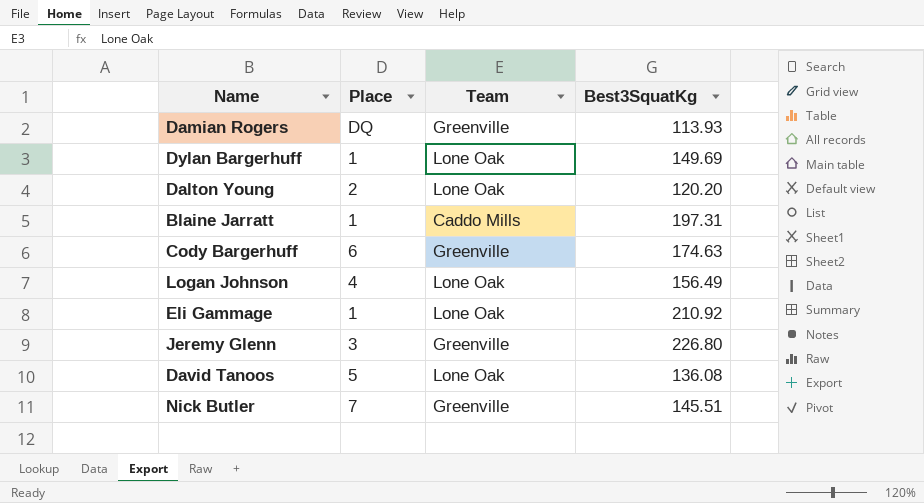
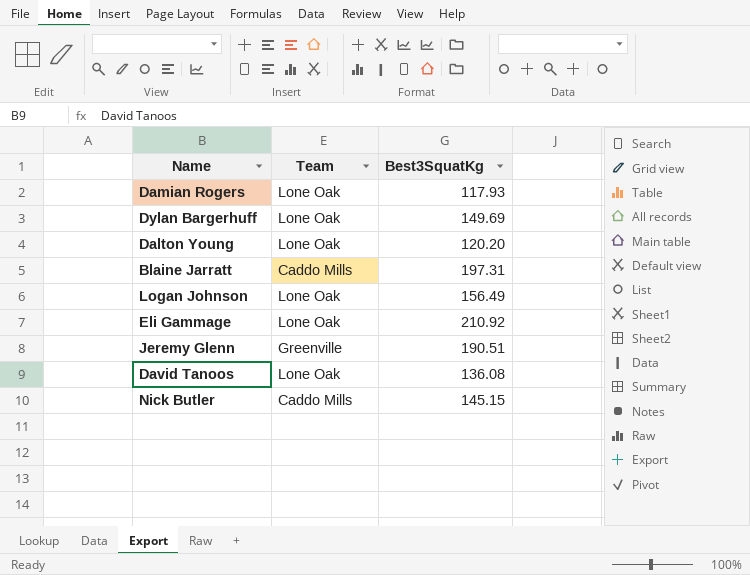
column Place | position: 2 -> none
row Cody Bargerhuff: 6 | Greenville | 174.63 -> none
Damian Rogers | Team: Greenville -> Lone Oak
Damian Rogers | Best3SquatKg: 113.93 -> 117.93
Jeremy Glenn | Best3SquatKg: 226.80 -> 190.51
Nick Butler | Team: Greenville -> Caddo Mills
Nick Butler | Best3SquatKg: 145.51 -> 145.15

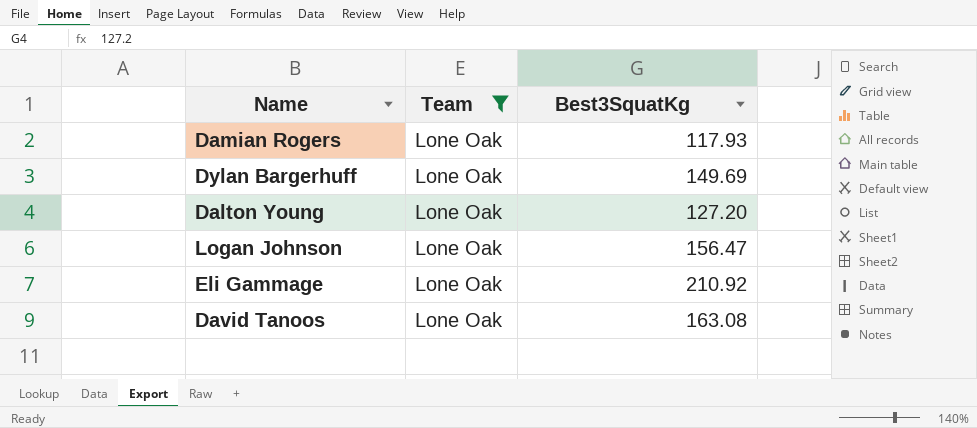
filter: none -> Team = Lone Oak
Dalton Young | Best3SquatKg: 120.20 -> 127.20
Logan Johnson | Best3SquatKg: 156.49 -> 156.47
David Tanoos | Best3SquatKg: 136.08 -> 163.08

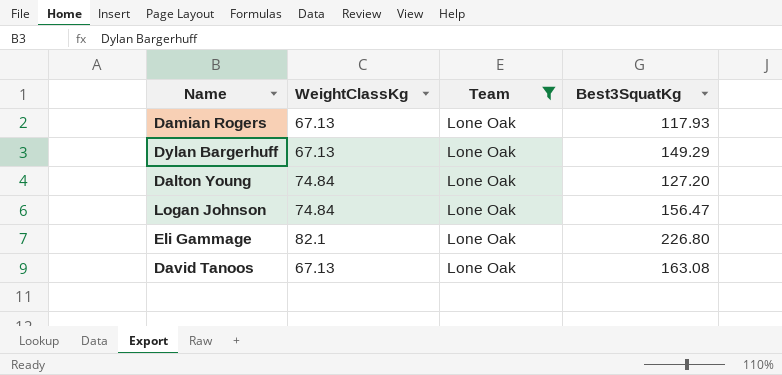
column WeightClassKg | position: none -> 2
Dylan Bargerhuff | Best3SquatKg: 149.69 -> 149.29
Eli Gammage | Best3SquatKg: 210.92 -> 226.80

